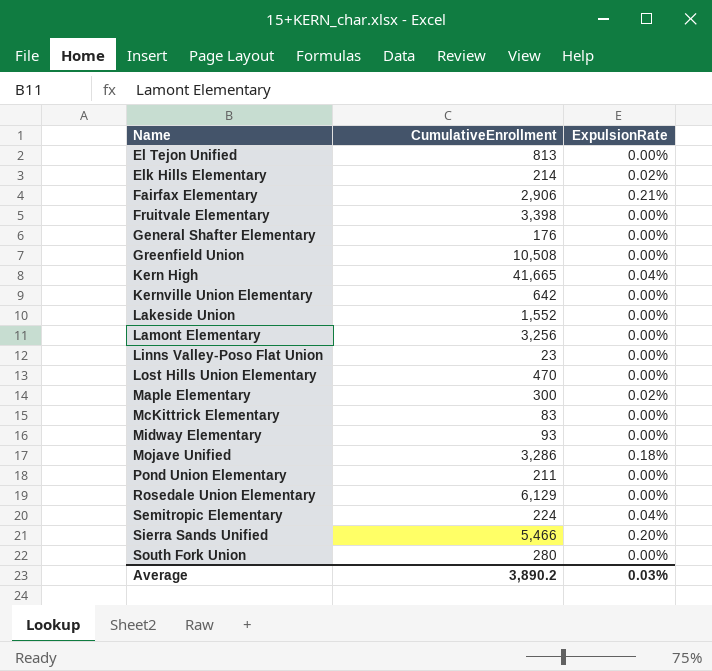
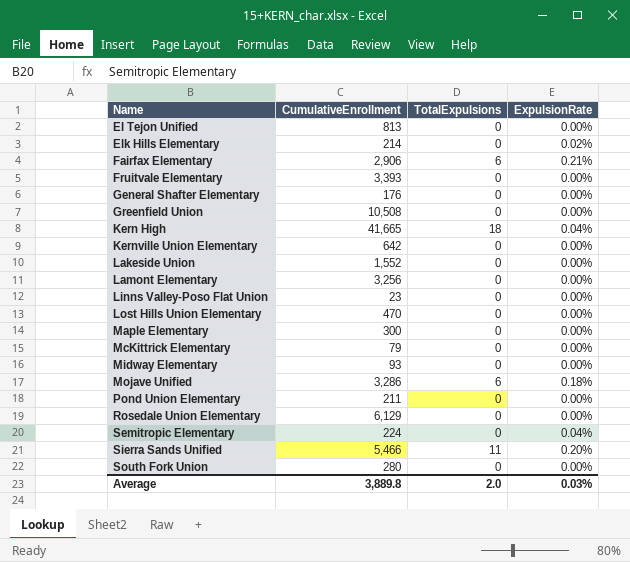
column TotalExpulsions | position: none -> 3
Fruitvale Elementary | CumulativeEnrollment: 3,398 -> 3,393
Maple Elementary | ExpulsionRate: 0.02% -> 0.00%
McKittrick Elementary | CumulativeEnrollment: 83 -> 79
Average | CumulativeEnrollment: 3,890.2 -> 3,889.8

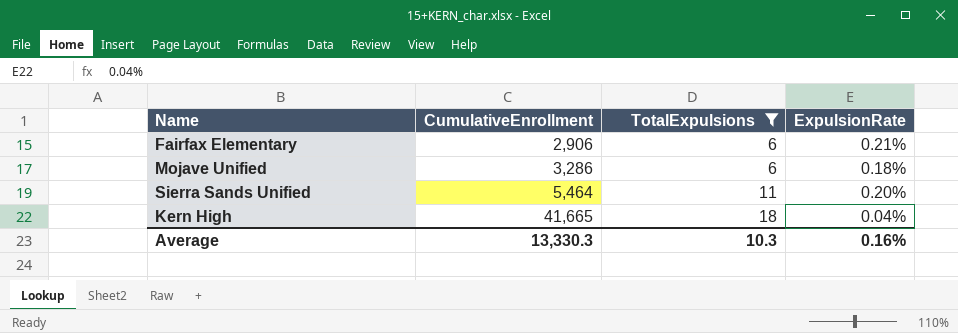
filter: none -> TotalExpulsions != 0
row order: Name ascending -> CumulativeEnrollment ascending
Sierra Sands Unified | CumulativeEnrollment: 5,466 -> 5,464
Average | CumulativeEnrollment: 3,889.8 -> 13,330.3
Average | TotalExpulsions: 2.0 -> 10.3
Average | ExpulsionRate: 0.03% -> 0.16%

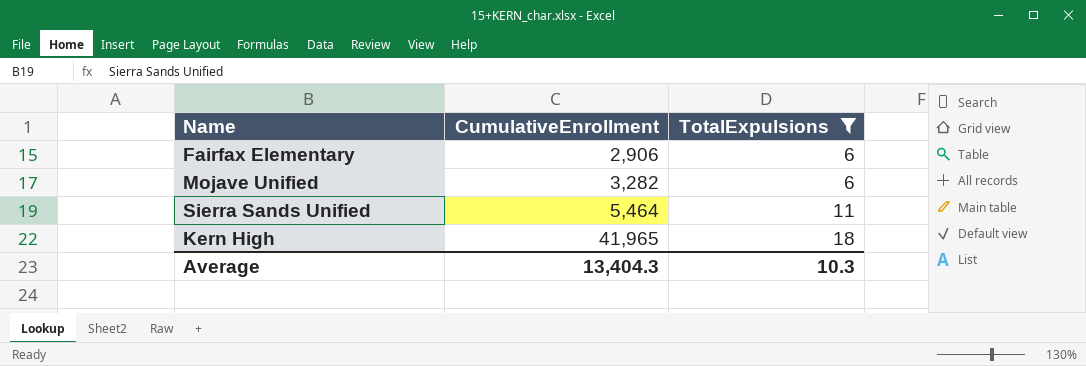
column ExpulsionRate | position: 4 -> none
Mojave Unified | CumulativeEnrollment: 3,286 -> 3,282
Kern High | CumulativeEnrollment: 41,665 -> 41,965
Average | CumulativeEnrollment: 13,330.3 -> 13,404.3

